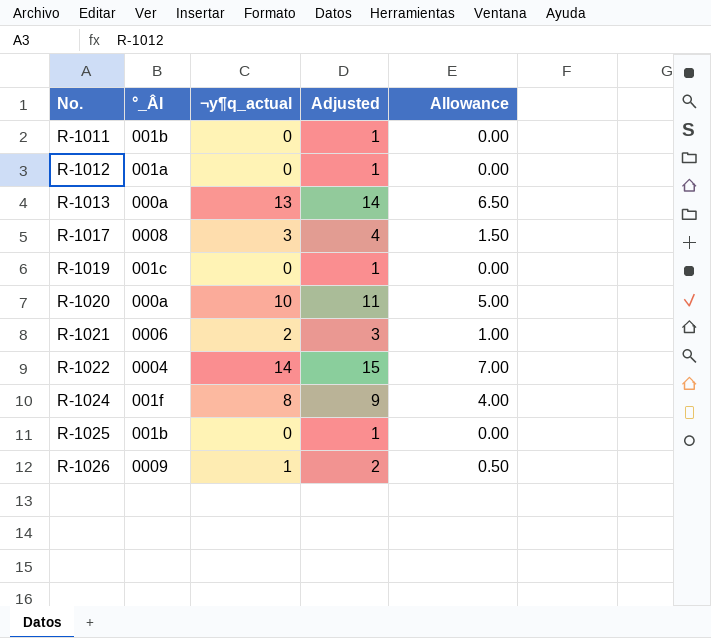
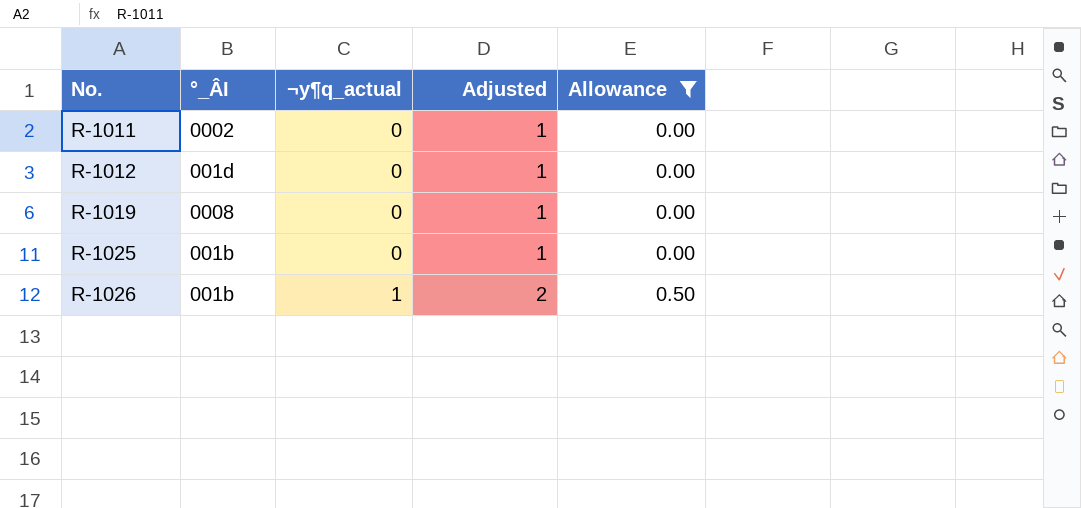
filter: none -> Allowance <= 0.50
R-1011 | °_ÂI: 001b -> 0002
R-1012 | °_ÂI: 001a -> 001d
R-1019 | °_ÂI: 001c -> 0008
R-1026 | °_ÂI: 0009 -> 001b

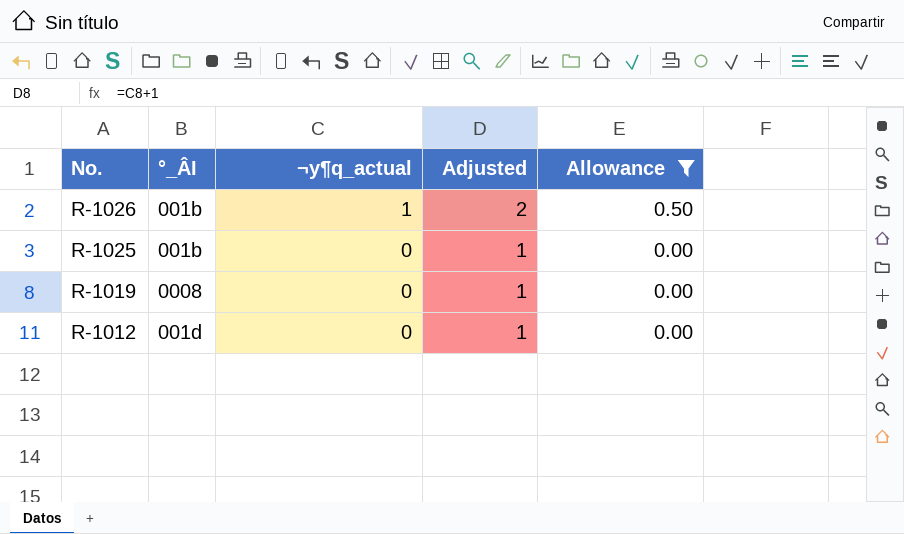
row order: No. ascending -> No. descending
row R-1011: 0002 | 0 | 1 | 0.00 -> none

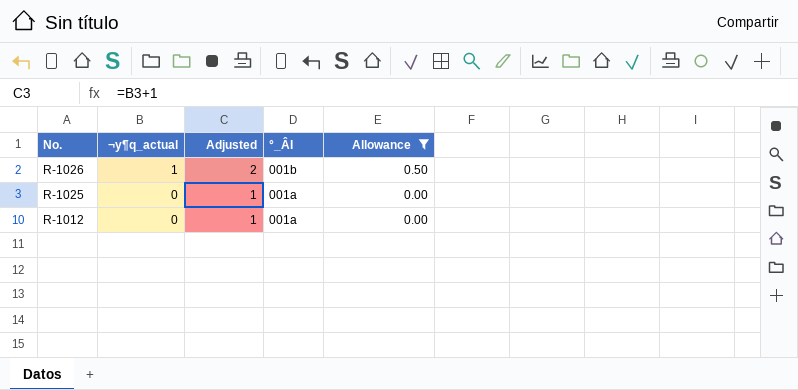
column °_ÂI | position: 2 -> 4
row R-1019: 0008 | 0 | 1 | 0.00 -> none
R-1025 | °_ÂI: 001b -> 001a
R-1012 | °_ÂI: 001d -> 001a

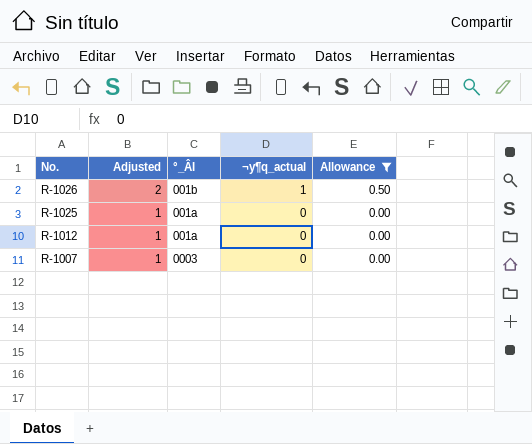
column ¬y¶q_actual | position: 2 -> 4
row R-1007: none -> 1 | 0003 | 0 | 0.00

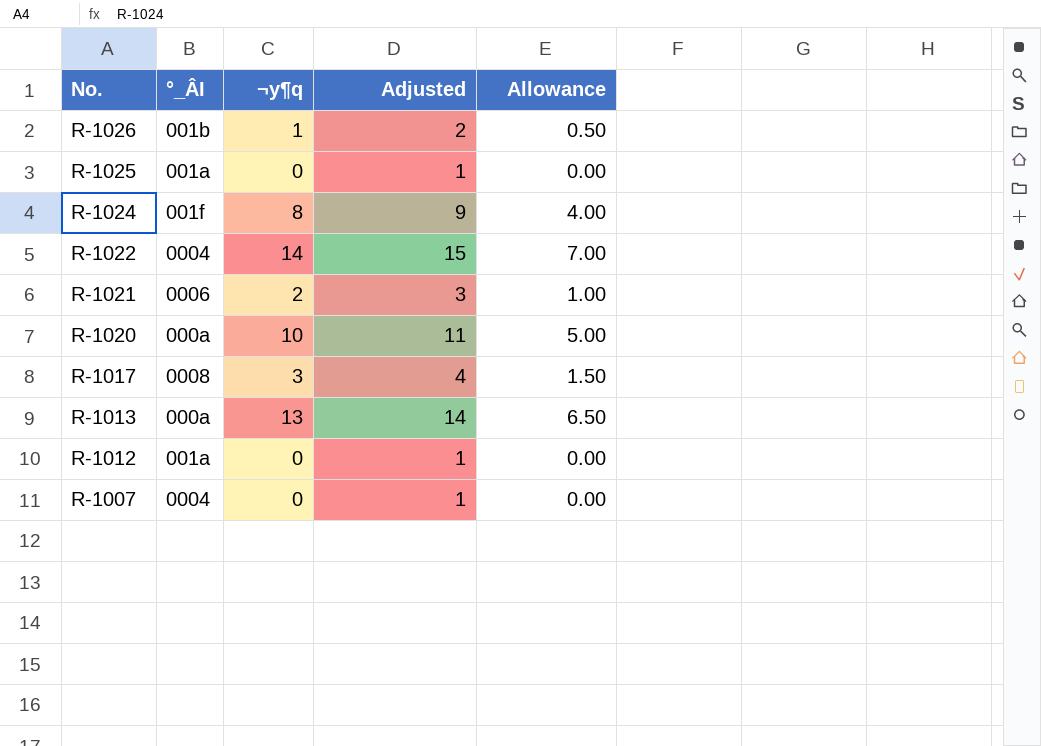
filter: Allowance <= 0.50 -> none
column name: ¬y¶q_actual -> ¬y¶q
column Adjusted | position: 2 -> 4
R-1007 | °_ÂI: 0003 -> 0004

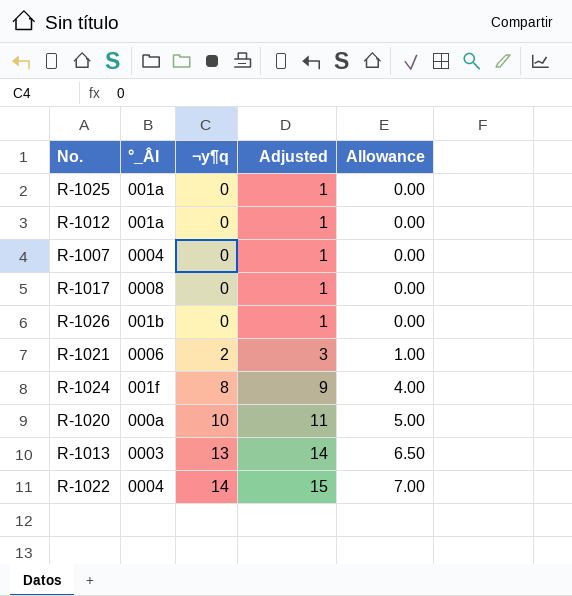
row order: No. descending -> ¬y¶q ascending
R-1017 | ¬y¶q: 3 -> 0
R-1017 | Adjusted: 4 -> 1
R-1017 | Allowance: 1.50 -> 0.00
R-1026 | ¬y¶q: 1 -> 0
R-1026 | Adjusted: 2 -> 1
R-1026 | Allowance: 0.50 -> 0.00
R-1013 | °_ÂI: 000a -> 0003

